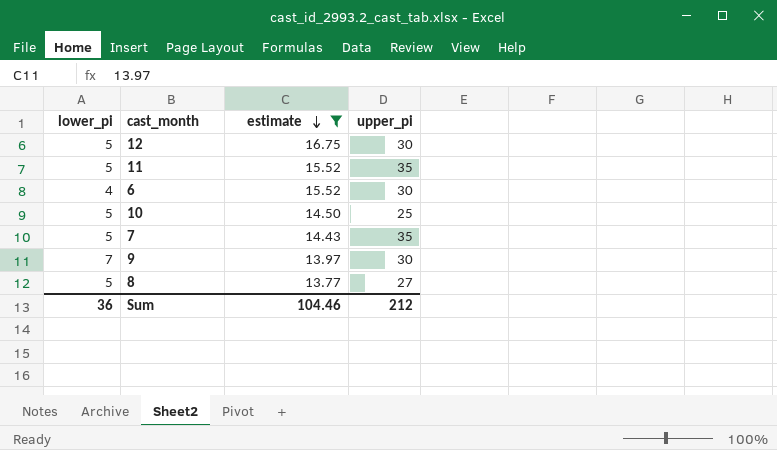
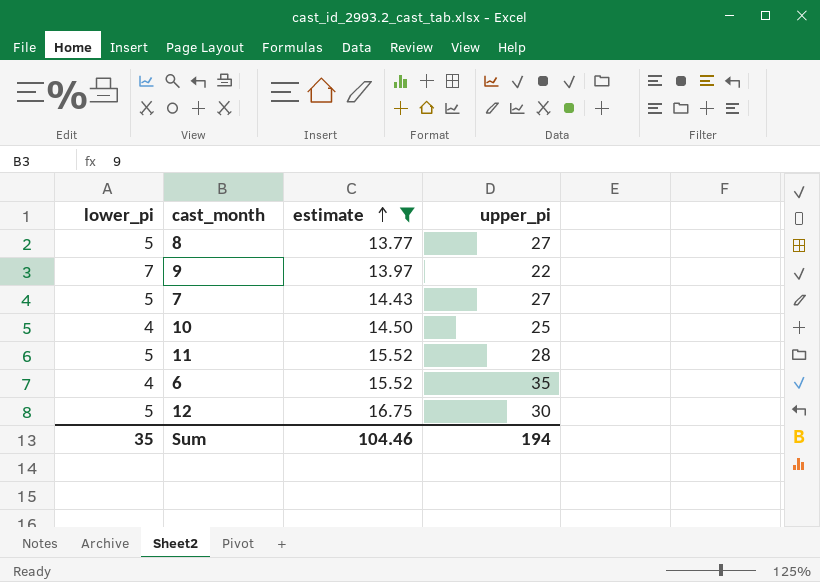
row order: estimate descending -> estimate ascending
9 | upper_pi: 30 -> 22
7 | upper_pi: 35 -> 27
10 | lower_pi: 5 -> 4
11 | upper_pi: 35 -> 28
6 | upper_pi: 30 -> 35
Sum | lower_pi: 36 -> 35
Sum | upper_pi: 212 -> 194

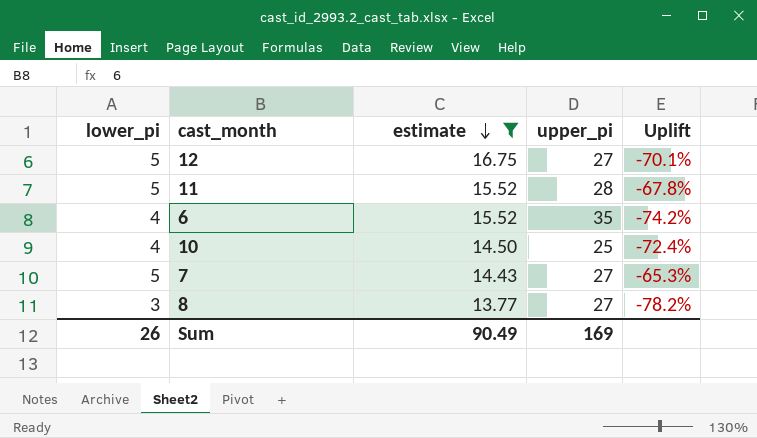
row order: estimate ascending -> estimate descending
column Uplift | formula: none -> ([lower_pi] - [estimate]) / [estimate]
row 9: 7 | 13.97 | 22 -> none
12 | upper_pi: 30 -> 27
8 | lower_pi: 5 -> 3
Sum | lower_pi: 35 -> 26
Sum | estimate: 104.46 -> 90.49
Sum | upper_pi: 194 -> 169

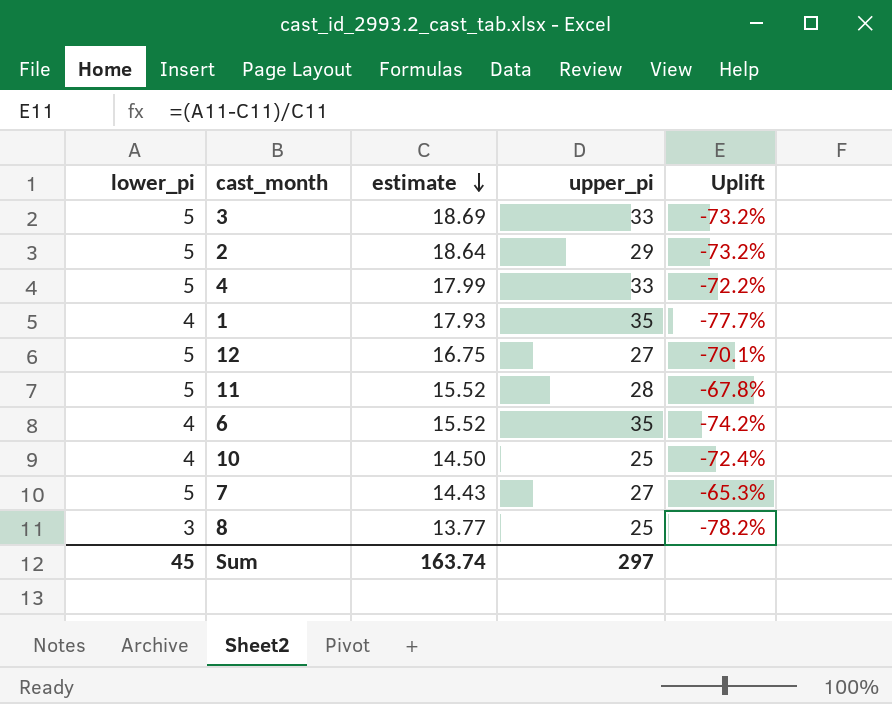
filter: estimate <= 16.75 -> none
8 | upper_pi: 27 -> 25
Sum | lower_pi: 26 -> 45
Sum | estimate: 90.49 -> 163.74
Sum | upper_pi: 169 -> 297

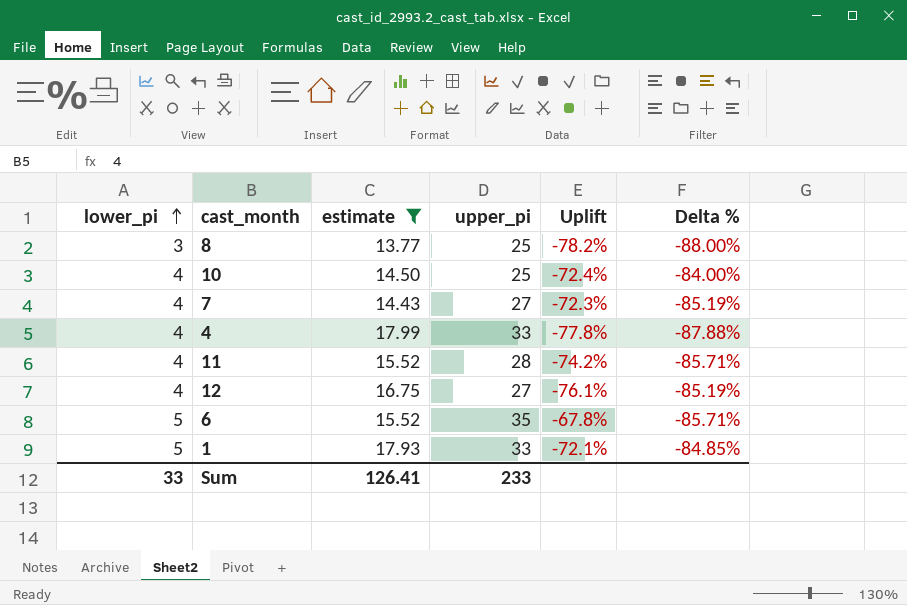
filter: none -> estimate <= 17.99
row order: estimate descending -> lower_pi ascending
column Delta % | formula: none -> ([lower_pi] - [upper_pi]) / [upper_pi]
7 | lower_pi: 5 -> 4
7 | Uplift: -65.3% -> -72.3%
4 | lower_pi: 5 -> 4
4 | Uplift: -72.2% -> -77.8%
11 | lower_pi: 5 -> 4
11 | Uplift: -67.8% -> -74.2%
12 | lower_pi: 5 -> 4
12 | Uplift: -70.1% -> -76.1%
6 | lower_pi: 4 -> 5
6 | Uplift: -74.2% -> -67.8%
1 | lower_pi: 4 -> 5
1 | upper_pi: 35 -> 33
1 | Uplift: -77.7% -> -72.1%
Sum | lower_pi: 45 -> 33
Sum | estimate: 163.74 -> 126.41
Sum | upper_pi: 297 -> 233

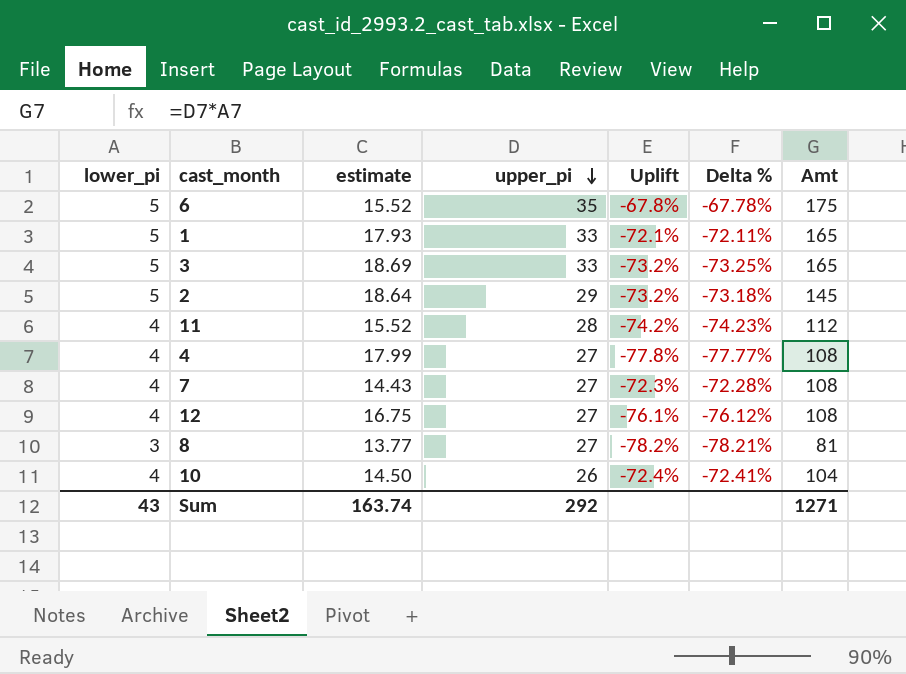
filter: estimate <= 17.99 -> none
row order: lower_pi ascending -> upper_pi descending
column Delta % | formula: ([lower_pi] - [upper_pi]) / [upper_pi] -> ([lower_pi] - [estimate]) / [estimate]
column Amt | formula: none -> [lower_pi] * [upper_pi]
4 | upper_pi: 33 -> 27
8 | upper_pi: 25 -> 27
10 | upper_pi: 25 -> 26
Sum | lower_pi: 33 -> 43
Sum | estimate: 126.41 -> 163.74
Sum | upper_pi: 233 -> 292

